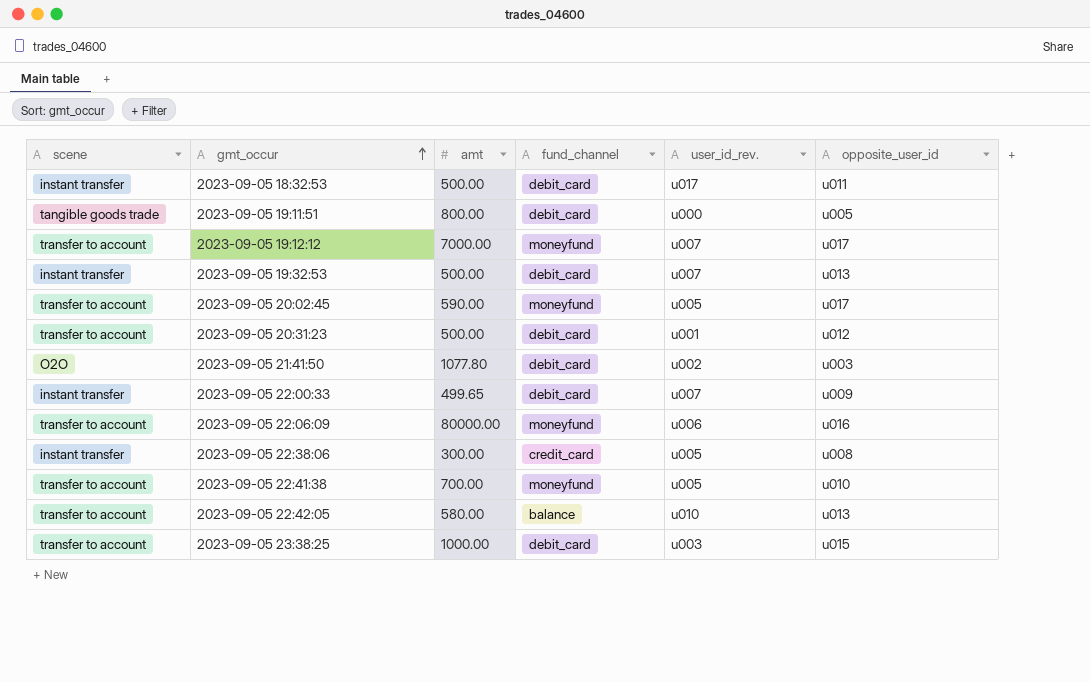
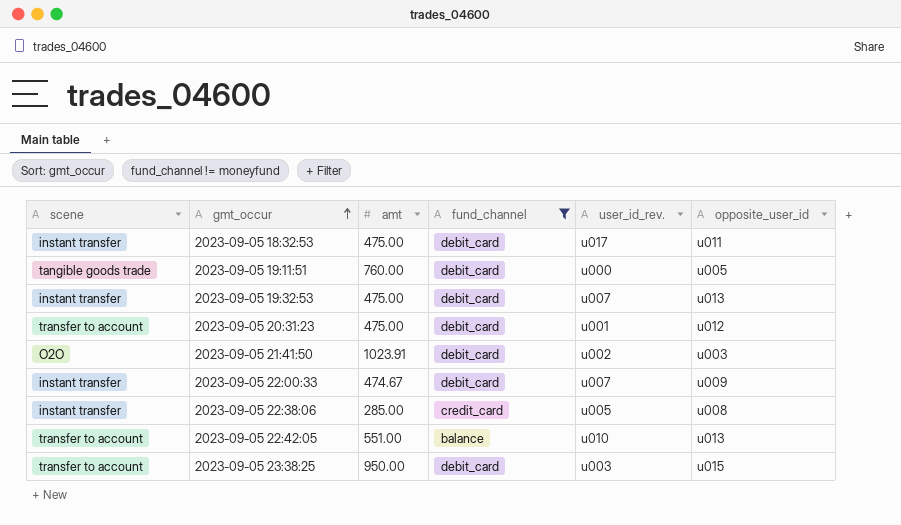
filter: none -> fund_channel != moneyfund
2023-09-05 18:32:53 | amt: 500.00 -> 475.00
2023-09-05 19:11:51 | amt: 800.00 -> 760.00
2023-09-05 19:32:53 | amt: 500.00 -> 475.00
2023-09-05 20:31:23 | amt: 500.00 -> 475.00
2023-09-05 21:41:50 | amt: 1077.80 -> 1023.91
2023-09-05 22:00:33 | amt: 499.65 -> 474.67
2023-09-05 22:38:06 | amt: 300.00 -> 285.00
2023-09-05 22:42:05 | amt: 580.00 -> 551.00
2023-09-05 23:38:25 | amt: 1000.00 -> 950.00

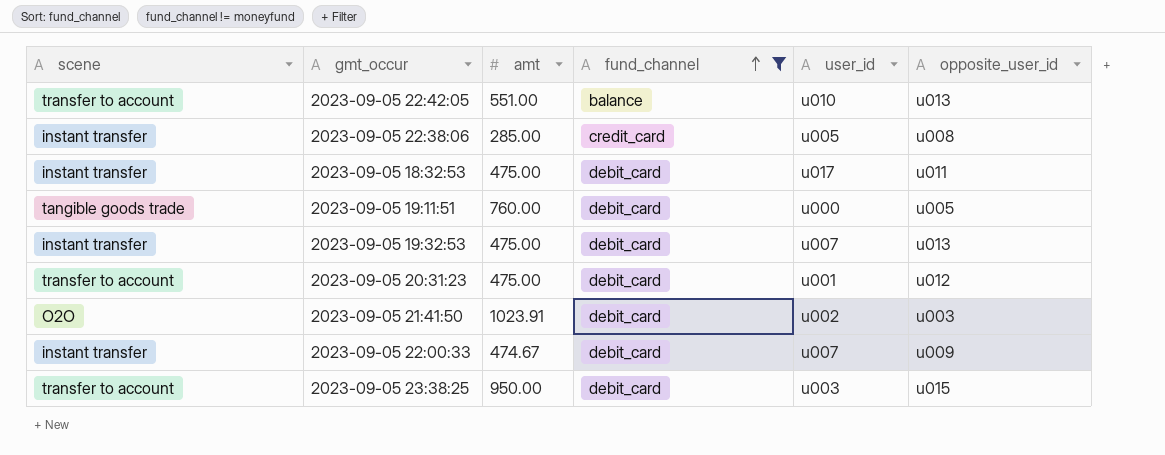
row order: gmt_occur ascending -> fund_channel ascending
column name: user_id_rev. -> user_id

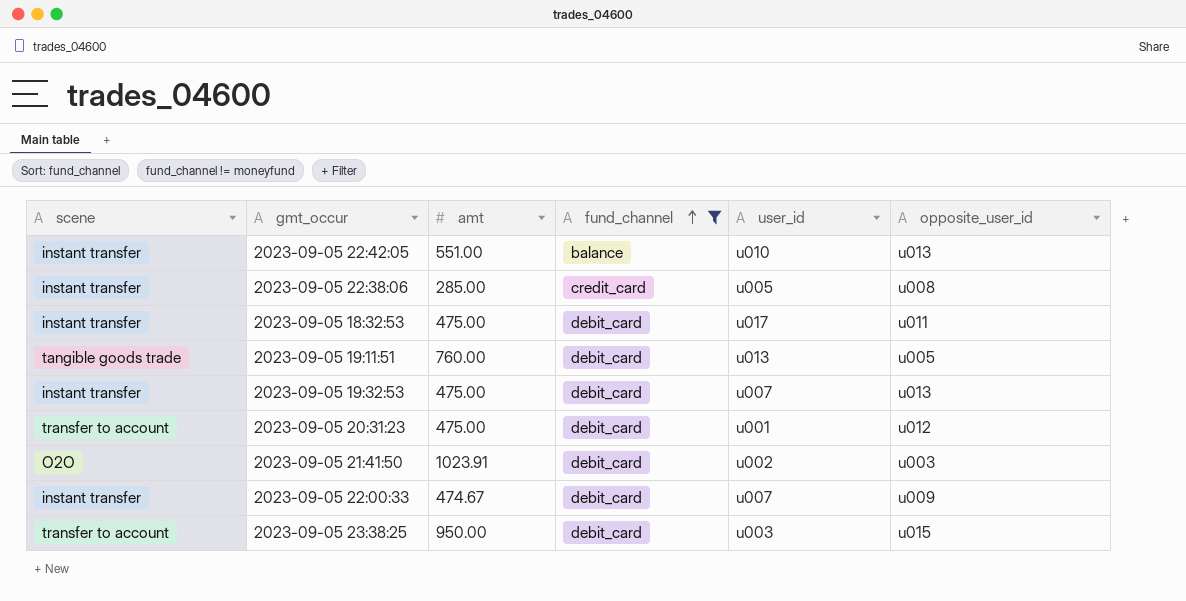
2023-09-05 22:42:05 | scene: transfer to account -> instant transfer
2023-09-05 19:11:51 | user_id: u000 -> u013

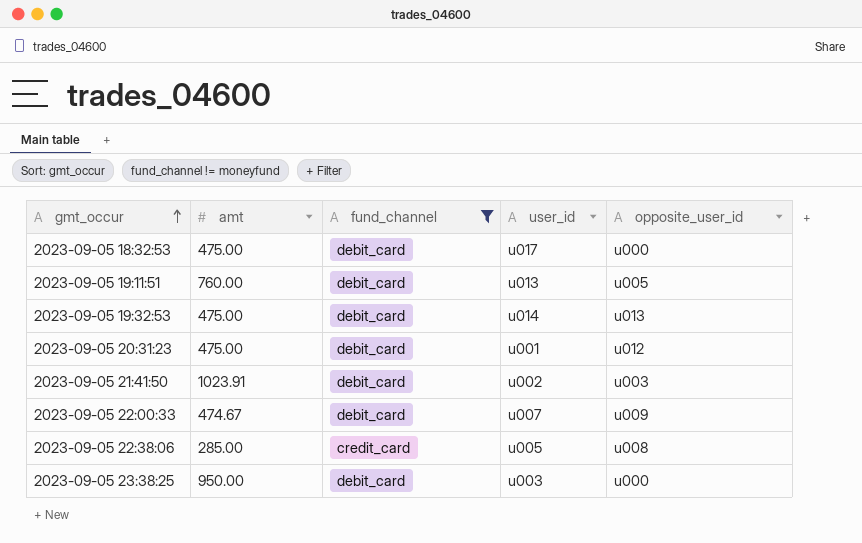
row order: fund_channel ascending -> gmt_occur ascending
column scene | position: 1 -> none
row 2023-09-05 22:42:05: instant transfer | 551.00 | balance | u010 | u013 -> none
2023-09-05 18:32:53 | opposite_user_id: u011 -> u000
2023-09-05 19:32:53 | user_id: u007 -> u014
2023-09-05 23:38:25 | opposite_user_id: u015 -> u000

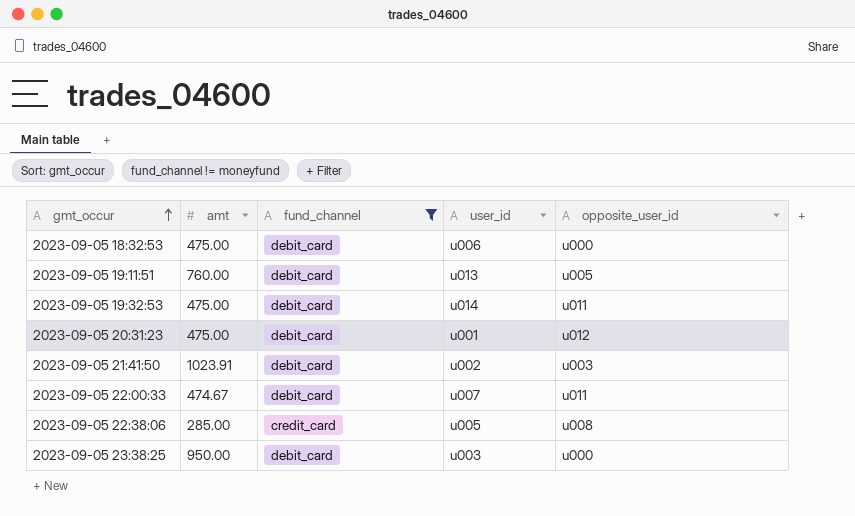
2023-09-05 18:32:53 | user_id: u017 -> u006
2023-09-05 19:32:53 | opposite_user_id: u013 -> u011
2023-09-05 22:00:33 | opposite_user_id: u009 -> u011

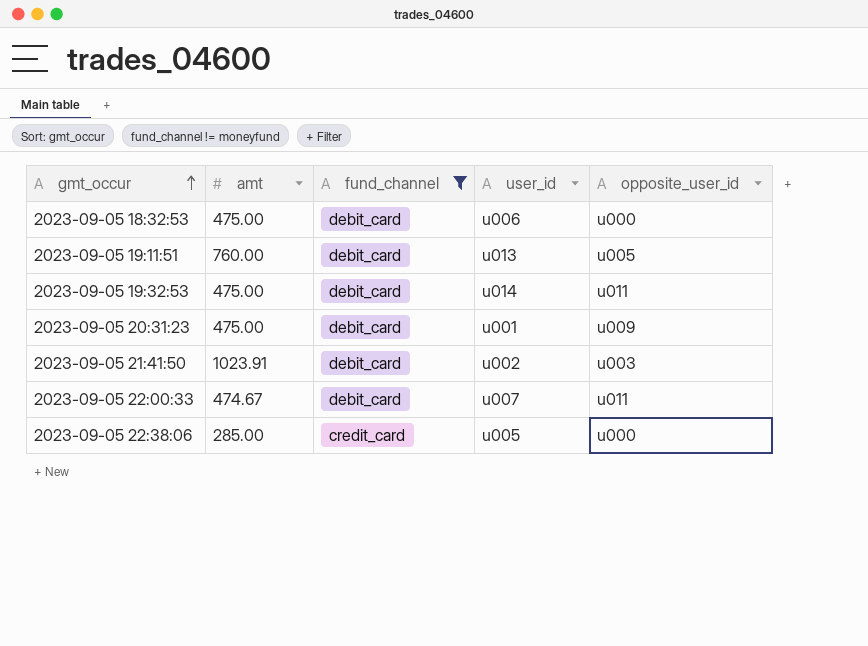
row 2023-09-05 23:38:25: 950.00 | debit_card | u003 | u000 -> none
2023-09-05 20:31:23 | opposite_user_id: u012 -> u009
2023-09-05 22:38:06 | opposite_user_id: u008 -> u000

